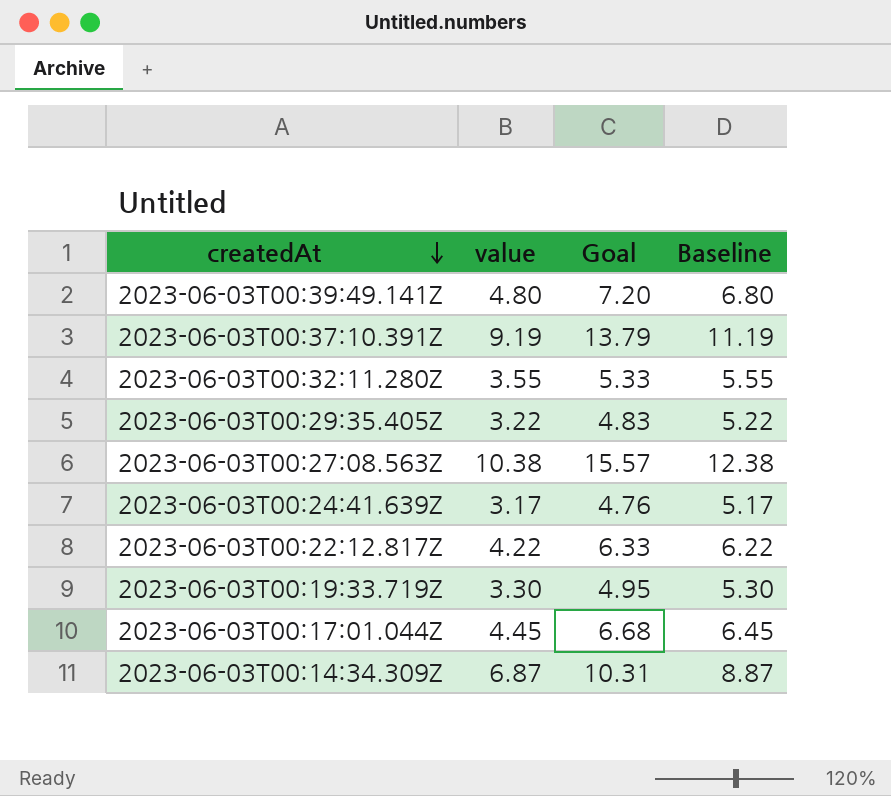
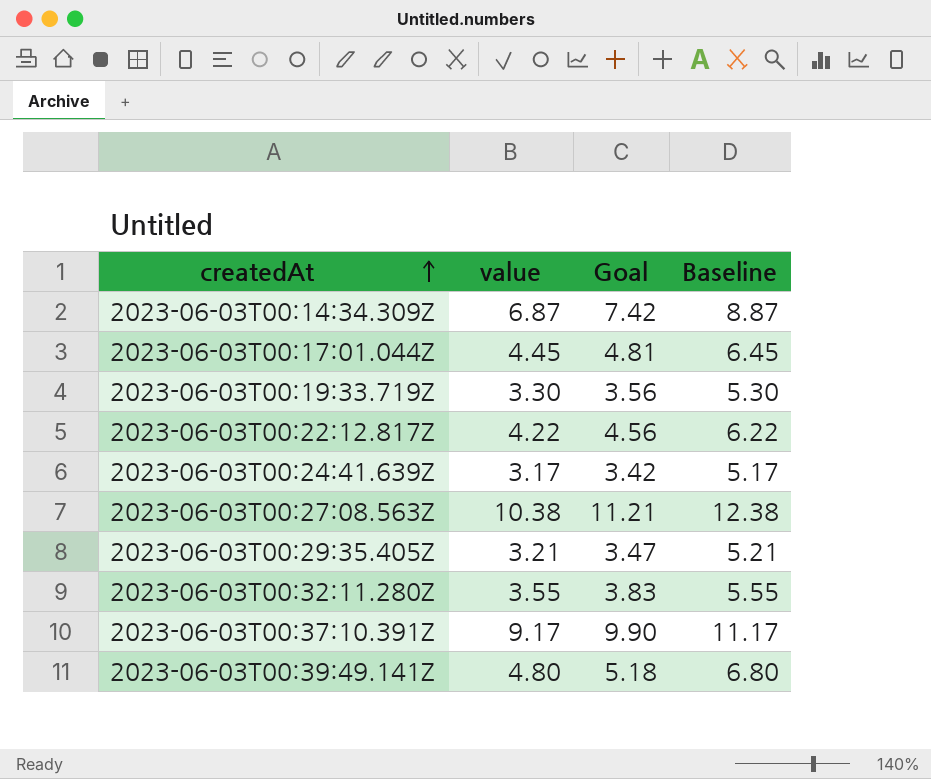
row order: createdAt descending -> createdAt ascending
column Goal | formula: [value] * 1.5 -> [value] * 1.08
2023-06-03T00:29:35.405Z | value: 3.22 -> 3.21
2023-06-03T00:29:35.405Z | Baseline: 5.22 -> 5.21
2023-06-03T00:37:10.391Z | value: 9.19 -> 9.17
2023-06-03T00:37:10.391Z | Baseline: 11.19 -> 11.17

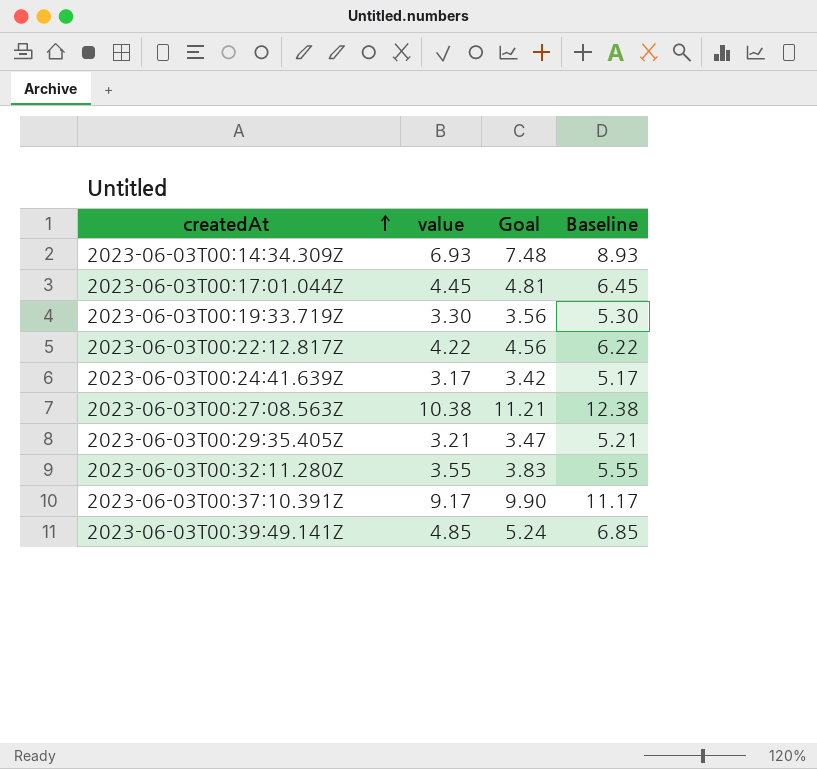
2023-06-03T00:14:34.309Z | value: 6.87 -> 6.93
2023-06-03T00:14:34.309Z | Goal: 7.42 -> 7.48
2023-06-03T00:14:34.309Z | Baseline: 8.87 -> 8.93
2023-06-03T00:39:49.141Z | value: 4.80 -> 4.85
2023-06-03T00:39:49.141Z | Goal: 5.18 -> 5.24
2023-06-03T00:39:49.141Z | Baseline: 6.80 -> 6.85

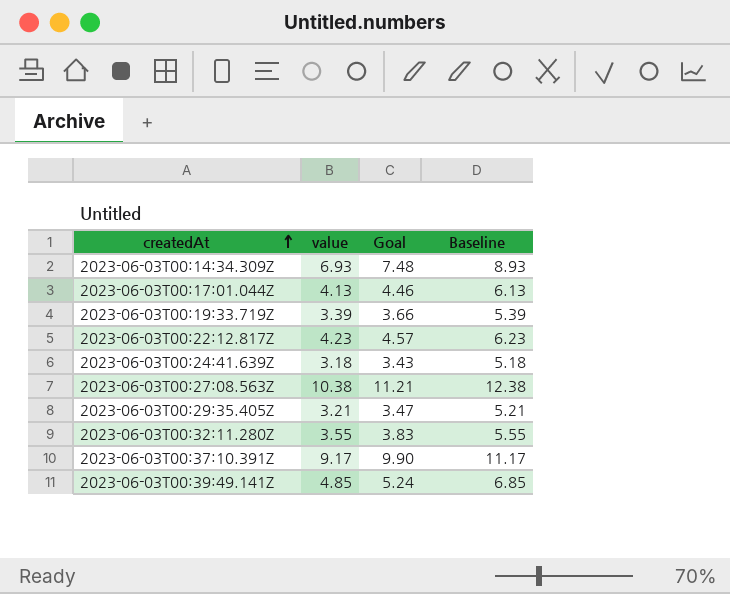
2023-06-03T00:17:01.044Z | value: 4.45 -> 4.13
2023-06-03T00:17:01.044Z | Goal: 4.81 -> 4.46
2023-06-03T00:17:01.044Z | Baseline: 6.45 -> 6.13
2023-06-03T00:19:33.719Z | value: 3.30 -> 3.39
2023-06-03T00:19:33.719Z | Goal: 3.56 -> 3.66
2023-06-03T00:19:33.719Z | Baseline: 5.30 -> 5.39
2023-06-03T00:22:12.817Z | value: 4.22 -> 4.23
2023-06-03T00:22:12.817Z | Goal: 4.56 -> 4.57
2023-06-03T00:22:12.817Z | Baseline: 6.22 -> 6.23
2023-06-03T00:24:41.639Z | value: 3.17 -> 3.18
2023-06-03T00:24:41.639Z | Goal: 3.42 -> 3.43
2023-06-03T00:24:41.639Z | Baseline: 5.17 -> 5.18

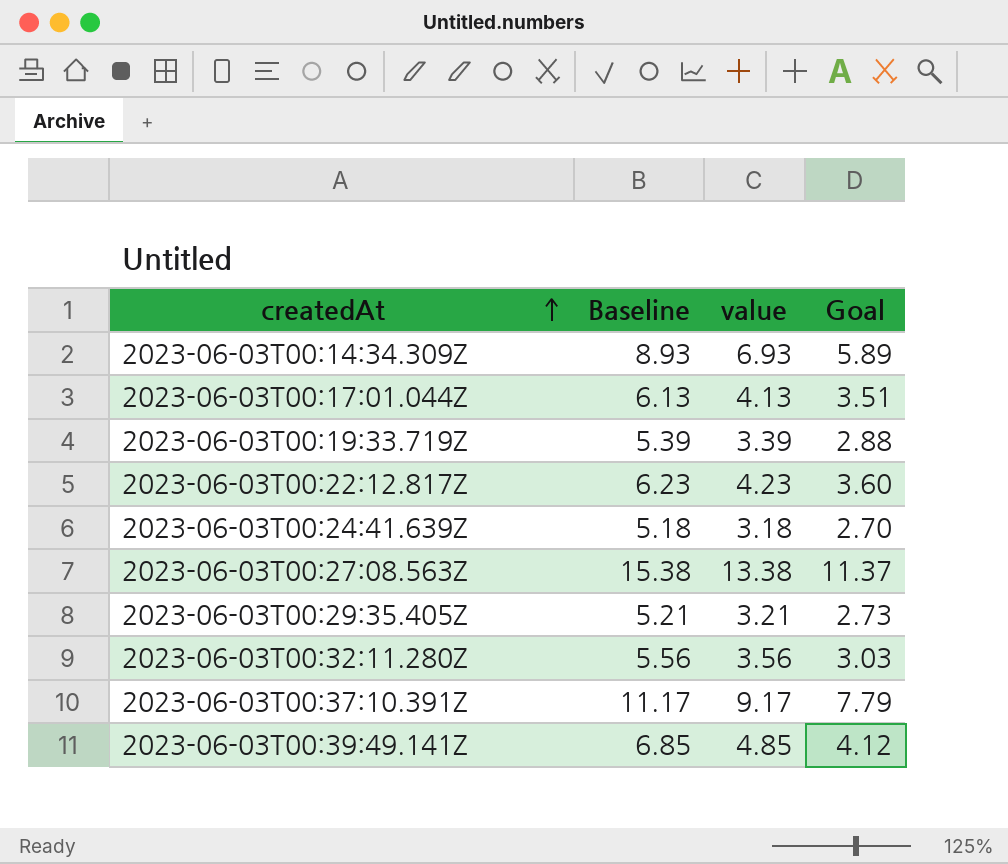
column Baseline | position: 4 -> 2
column Goal | formula: [value] * 1.08 -> [value] * 0.85
2023-06-03T00:27:08.563Z | Baseline: 12.38 -> 15.38
2023-06-03T00:27:08.563Z | value: 10.38 -> 13.38
2023-06-03T00:32:11.280Z | Baseline: 5.55 -> 5.56
2023-06-03T00:32:11.280Z | value: 3.55 -> 3.56

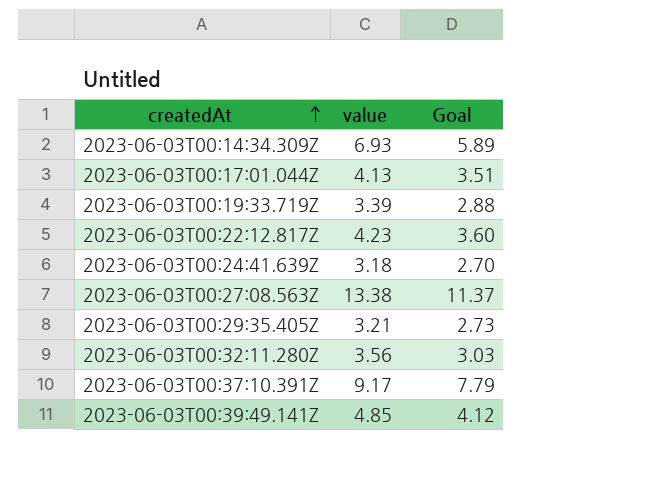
column Baseline | formula: [value] + 2 -> none

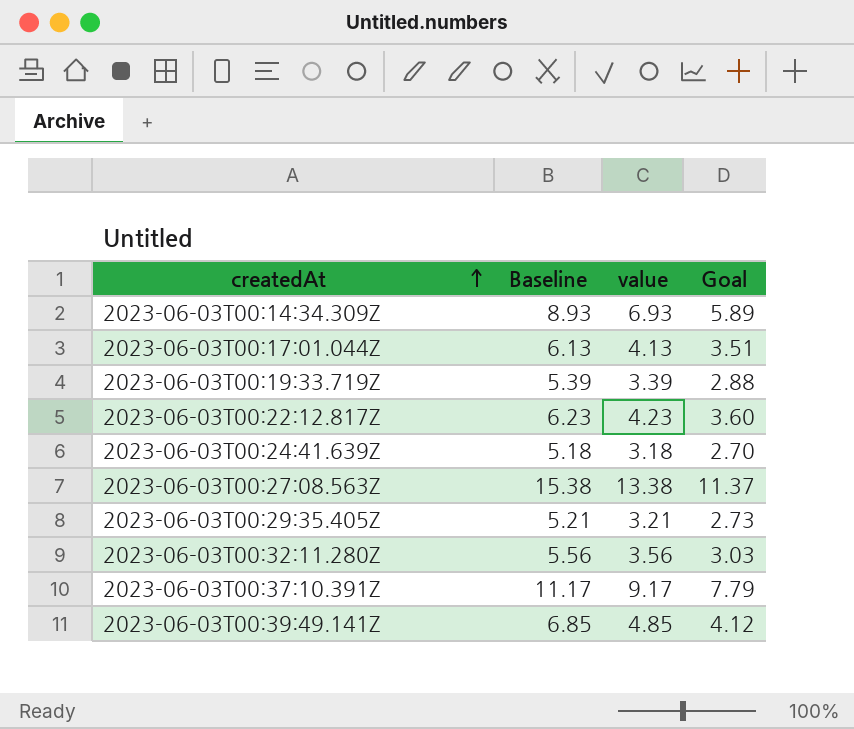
column Baseline | formula: none -> [value] + 2

